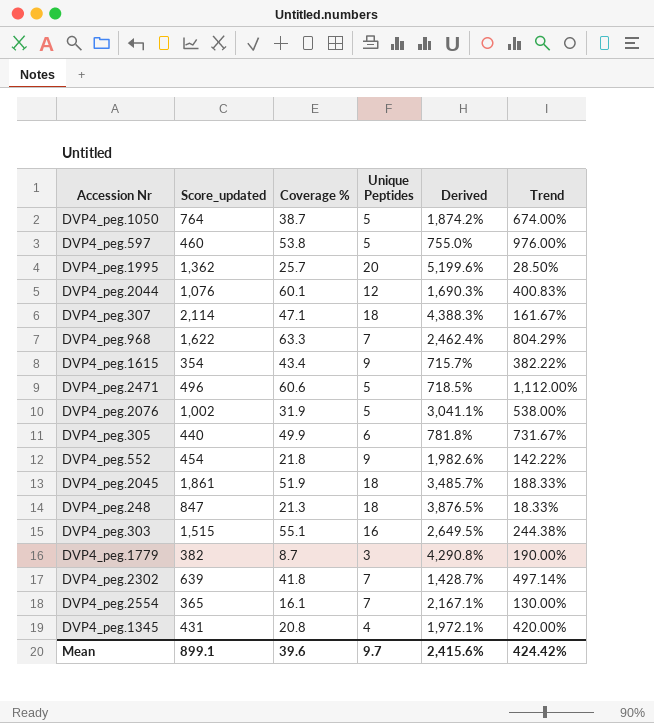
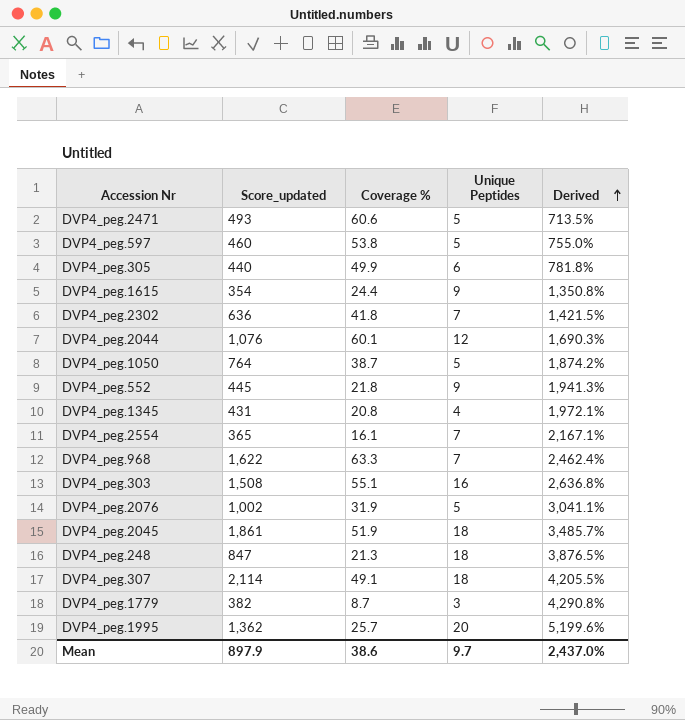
row order: none -> Derived ascending
column Trend | formula: ([Coverage %] - [Unique Peptides]) / [Unique Peptides] -> none
DVP4_peg.2471 | Score_updated: 496 -> 493
DVP4_peg.2471 | Derived: 718.5% -> 713.5%
DVP4_peg.1615 | Coverage %: 43.4 -> 24.4
DVP4_peg.1615 | Derived: 715.7% -> 1,350.8%
DVP4_peg.2302 | Score_updated: 639 -> 636
DVP4_peg.2302 | Derived: 1,428.7% -> 1,421.5%
DVP4_peg.552 | Score_updated: 454 -> 445
DVP4_peg.552 | Derived: 1,982.6% -> 1,941.3%
DVP4_peg.303 | Score_updated: 1,515 -> 1,508
DVP4_peg.303 | Derived: 2,649.5% -> 2,636.8%
DVP4_peg.307 | Coverage %: 47.1 -> 49.1
DVP4_peg.307 | Derived: 4,388.3% -> 4,205.5%
Mean | Score_updated: 899.1 -> 897.9
Mean | Coverage %: 39.6 -> 38.6
Mean | Derived: 2,415.6% -> 2,437.0%

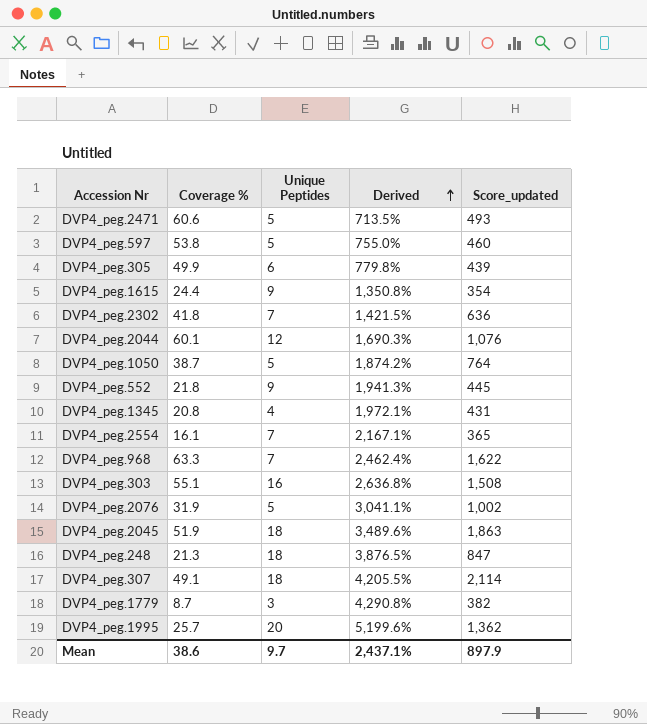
column Score_updated | position: 2 -> 5
DVP4_peg.305 | Derived: 781.8% -> 779.8%
DVP4_peg.305 | Score_updated: 440 -> 439
DVP4_peg.2045 | Derived: 3,485.7% -> 3,489.6%
DVP4_peg.2045 | Score_updated: 1,861 -> 1,863
Mean | Derived: 2,437.0% -> 2,437.1%

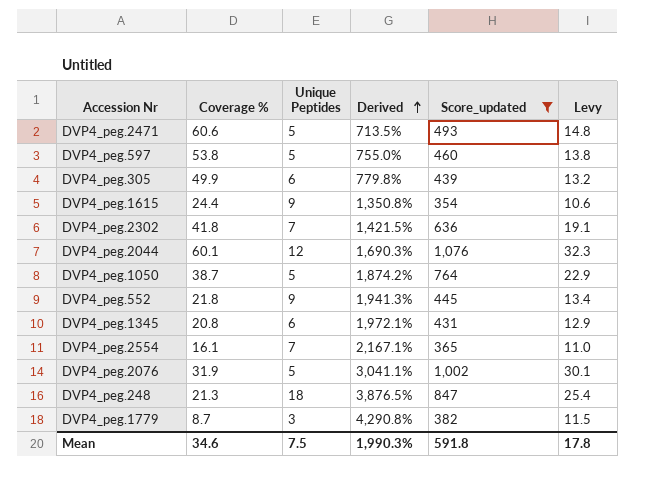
filter: none -> Score_updated <= 1,076
column Levy | formula: none -> [Score_updated] * 0.03
DVP4_peg.1345 | Unique Peptides: 4 -> 6
Mean | Coverage %: 38.6 -> 34.6
Mean | Unique Peptides: 9.7 -> 7.5
Mean | Derived: 2,437.1% -> 1,990.3%
Mean | Score_updated: 897.9 -> 591.8

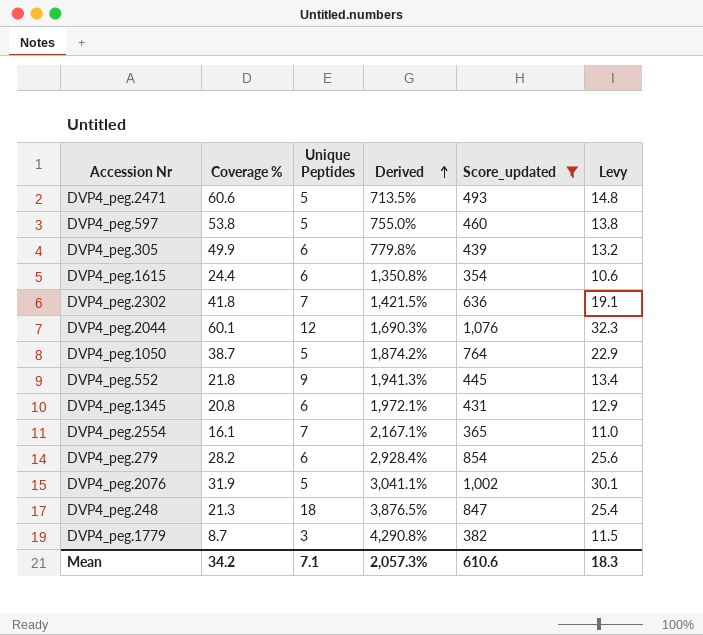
DVP4_peg.1615 | Unique Peptides: 9 -> 6
row DVP4_peg.279: none -> 28.2 | 6 | 2,928.4% | 854 | 25.6
Mean | Coverage %: 34.6 -> 34.2
Mean | Unique Peptides: 7.5 -> 7.1
Mean | Derived: 1,990.3% -> 2,057.3%
Mean | Score_updated: 591.8 -> 610.6
Mean | Levy: 17.8 -> 18.3

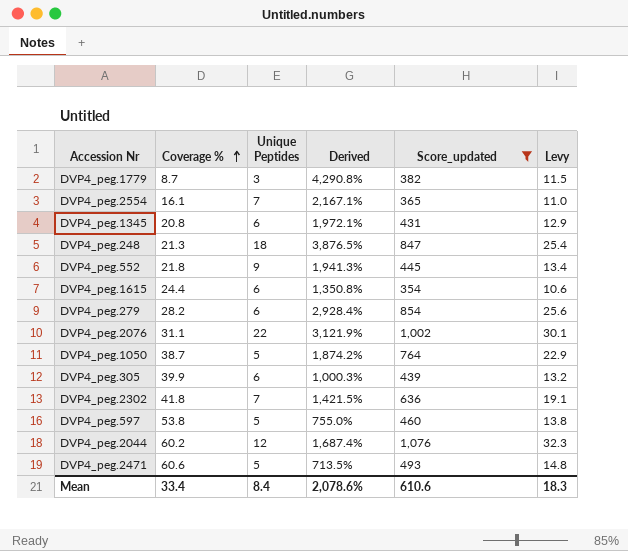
row order: Derived ascending -> Coverage % ascending
DVP4_peg.2076 | Coverage %: 31.9 -> 31.1
DVP4_peg.2076 | Unique Peptides: 5 -> 22
DVP4_peg.2076 | Derived: 3,041.1% -> 3,121.9%
DVP4_peg.305 | Coverage %: 49.9 -> 39.9
DVP4_peg.305 | Derived: 779.8% -> 1,000.3%
DVP4_peg.2044 | Coverage %: 60.1 -> 60.2
DVP4_peg.2044 | Derived: 1,690.3% -> 1,687.4%
Mean | Coverage %: 34.2 -> 33.4
Mean | Unique Peptides: 7.1 -> 8.4
Mean | Derived: 2,057.3% -> 2,078.6%

